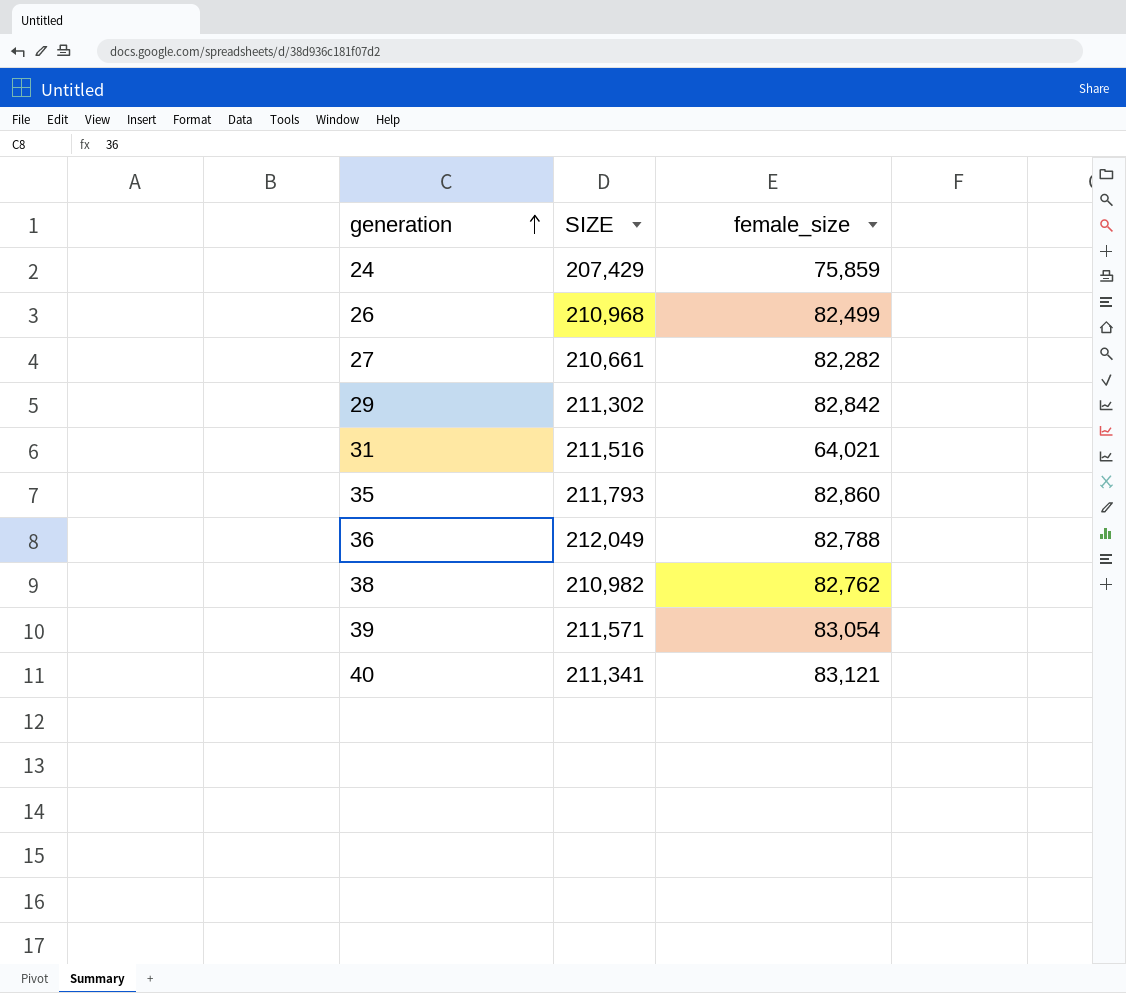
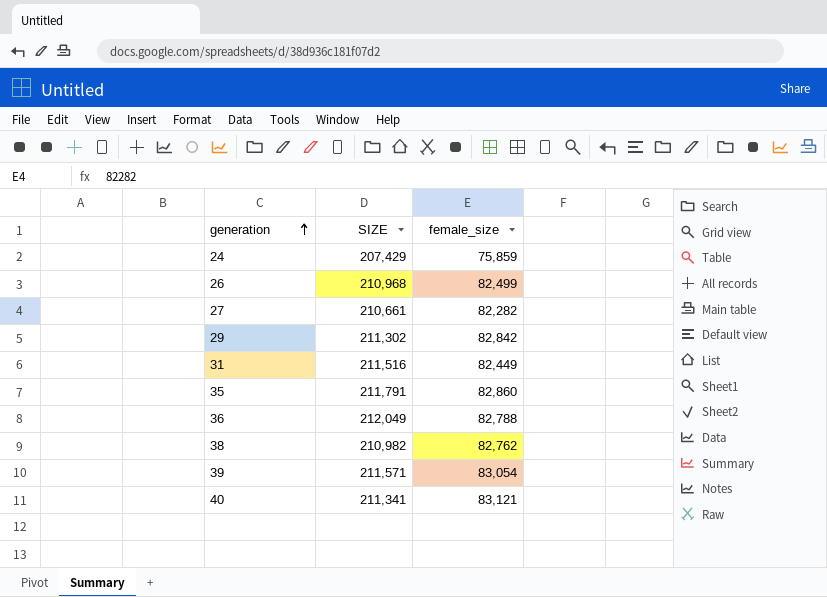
31 | female_size: 64,021 -> 82,449
35 | SIZE: 211,793 -> 211,791

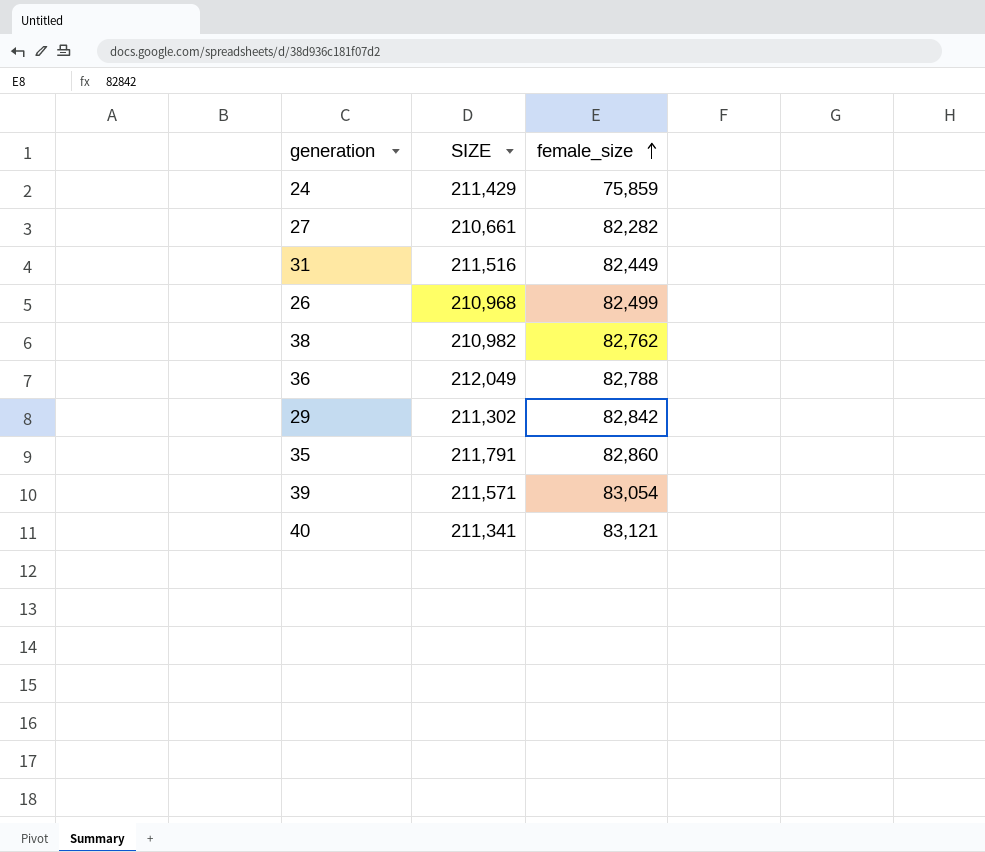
row order: generation ascending -> female_size ascending
24 | SIZE: 207,429 -> 211,429

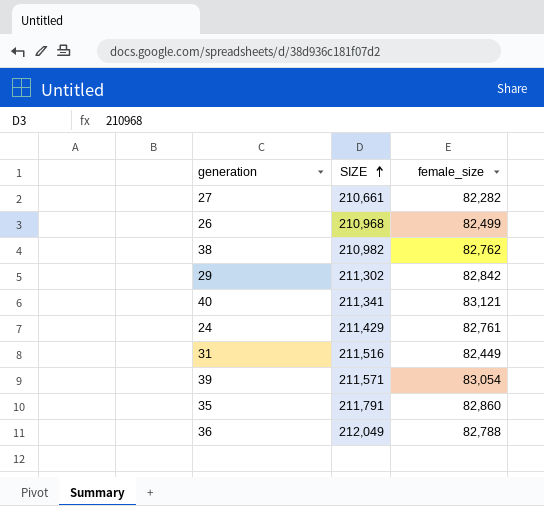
row order: female_size ascending -> SIZE ascending
24 | female_size: 75,859 -> 82,761

